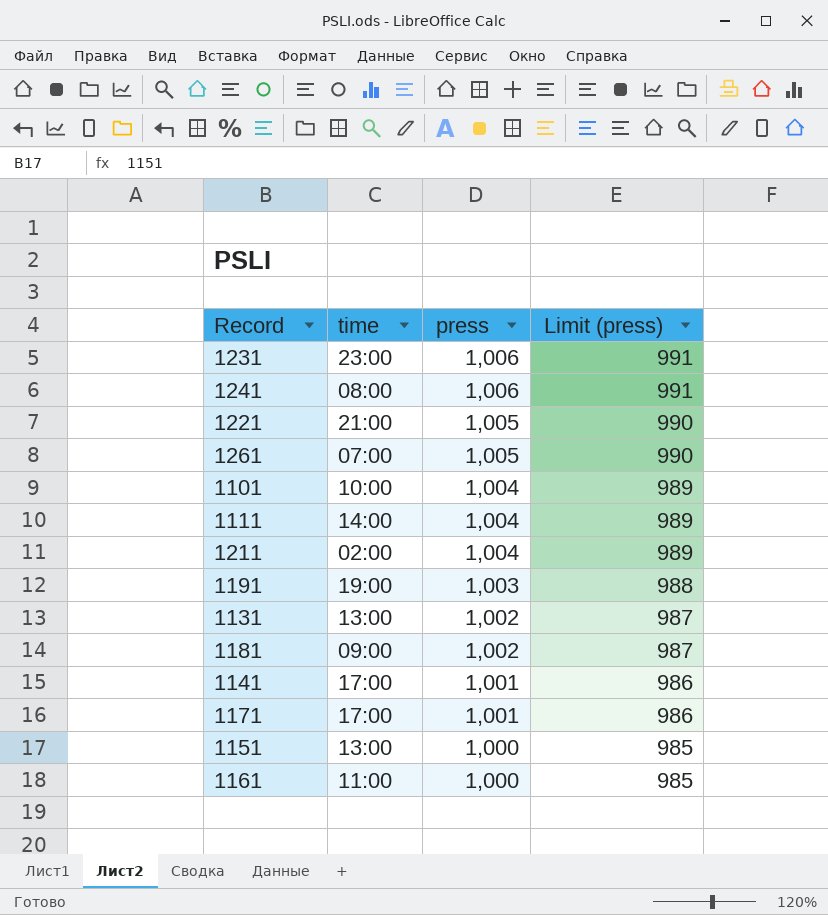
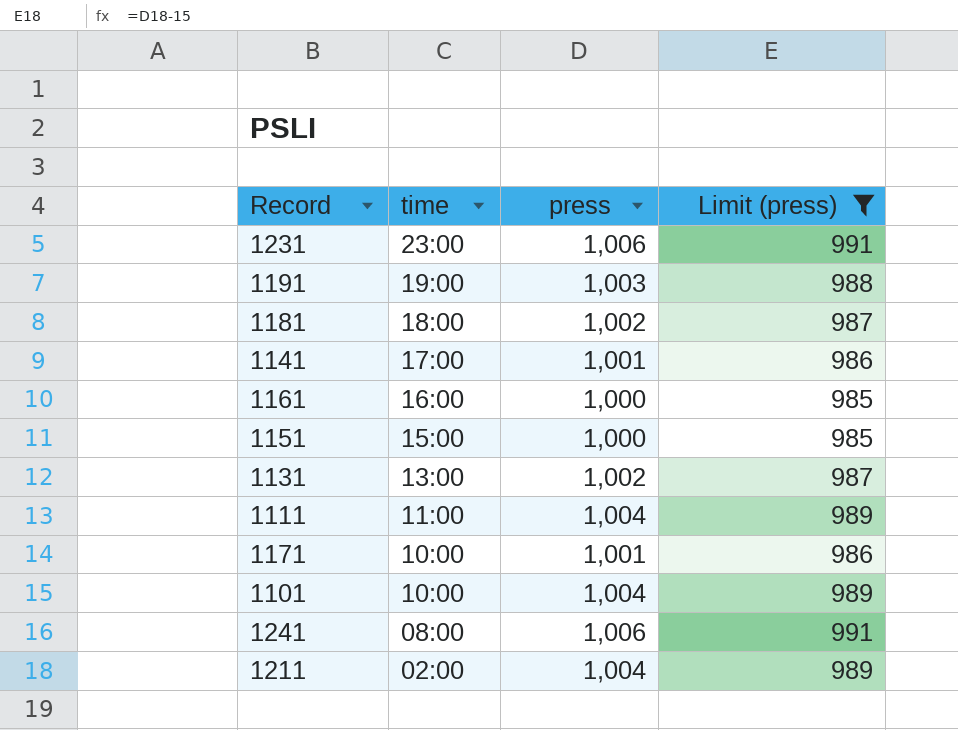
filter: none -> Limit (press) != 990
row order: press descending -> time descending
1181 | time: 09:00 -> 18:00
1161 | time: 11:00 -> 16:00
1151 | time: 13:00 -> 15:00
1111 | time: 14:00 -> 11:00
1171 | time: 17:00 -> 10:00

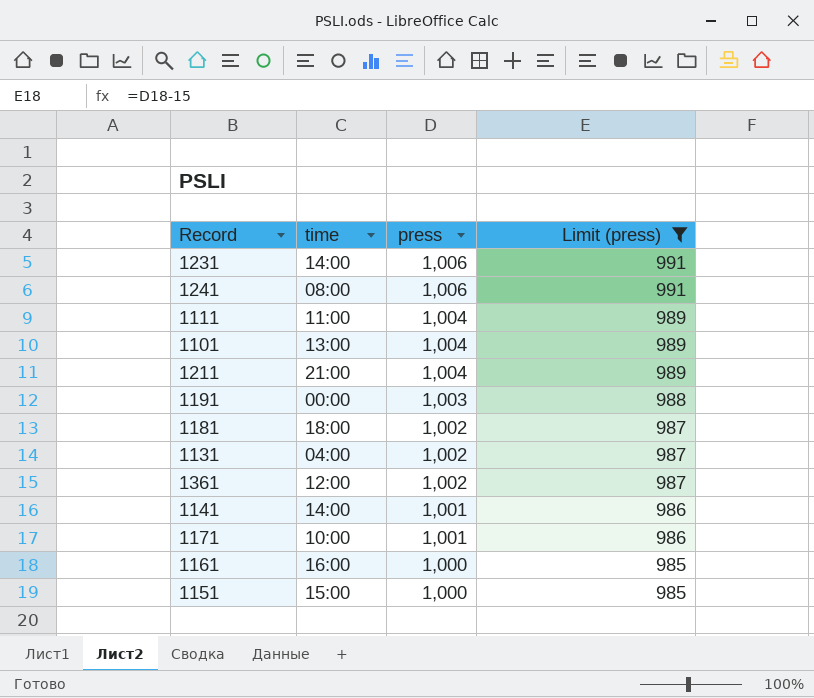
row order: time descending -> press descending
1231 | time: 23:00 -> 14:00
1101 | time: 10:00 -> 13:00
1211 | time: 02:00 -> 21:00
1191 | time: 19:00 -> 00:00
1131 | time: 13:00 -> 04:00
row 1361: none -> 12:00 | 1,002 | 987
1141 | time: 17:00 -> 14:00

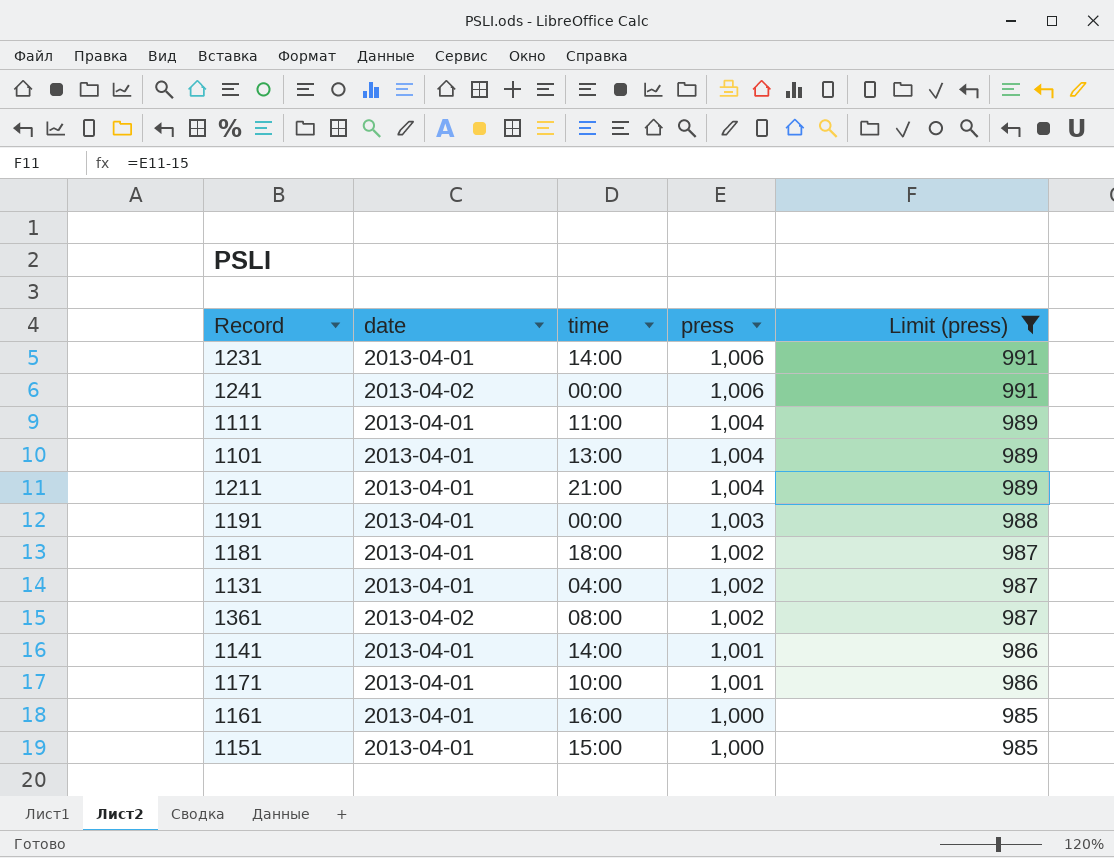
column date | position: none -> 2
1241 | time: 08:00 -> 00:00
1361 | time: 12:00 -> 08:00

